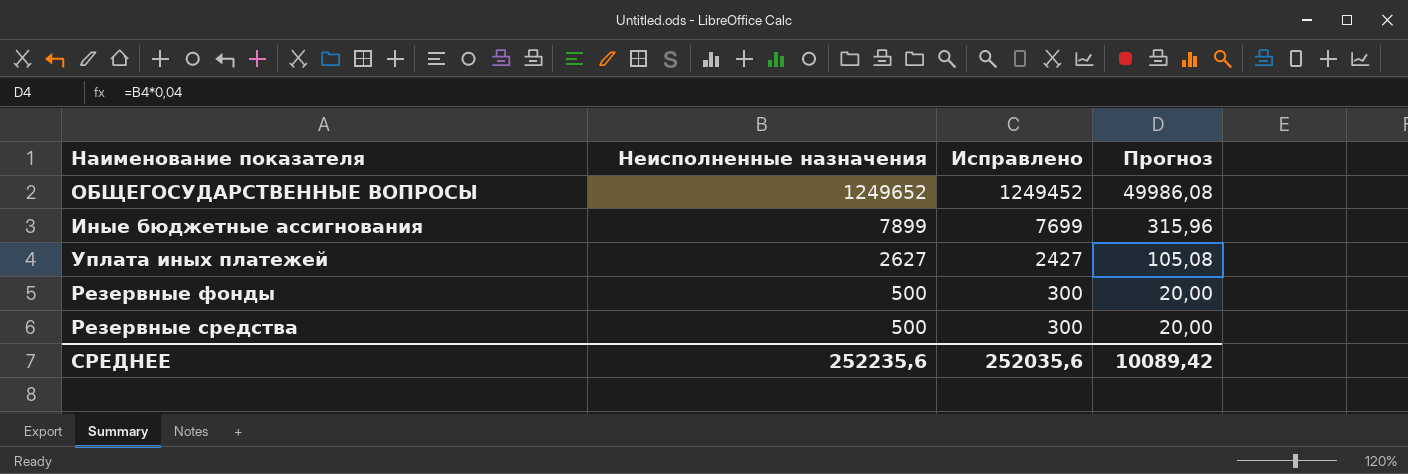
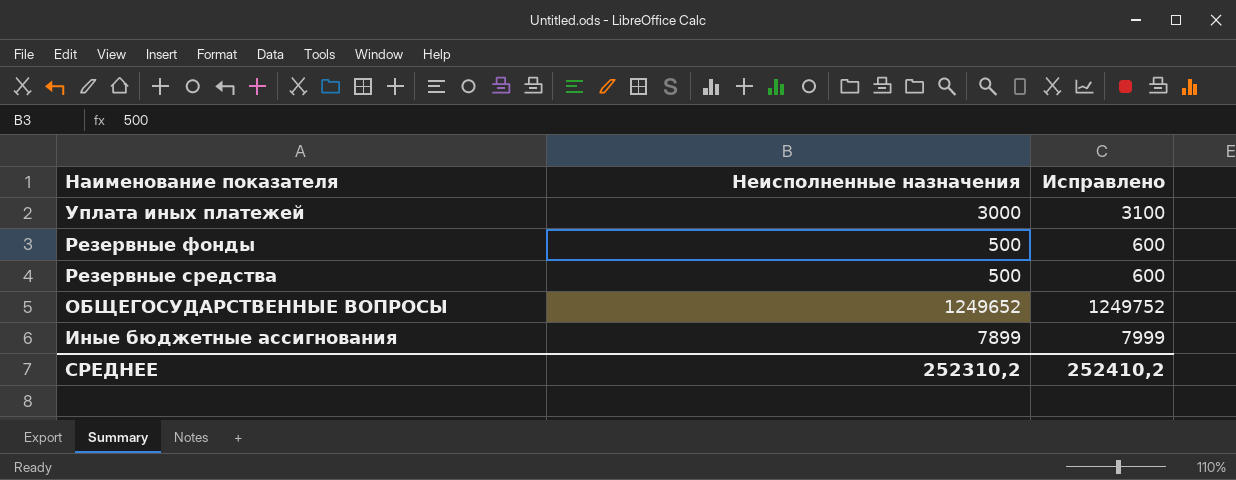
row order: Неисполненные назначения descending -> Наименование показателя descending
column Прогноз | formula: [Неисполненные назначения] * 0,04 -> none
column Исправлено | formula: [Неисполненные назначения] - 200 -> [Неисполненные назначения] + 100
Уплата иных платежей | Неисполненные назначения: 2627 -> 3000
СРЕДНЕЕ | Неисполненные назначения: 252235,6 -> 252310,2
СРЕДНЕЕ | Исправлено: 252035,6 -> 252410,2

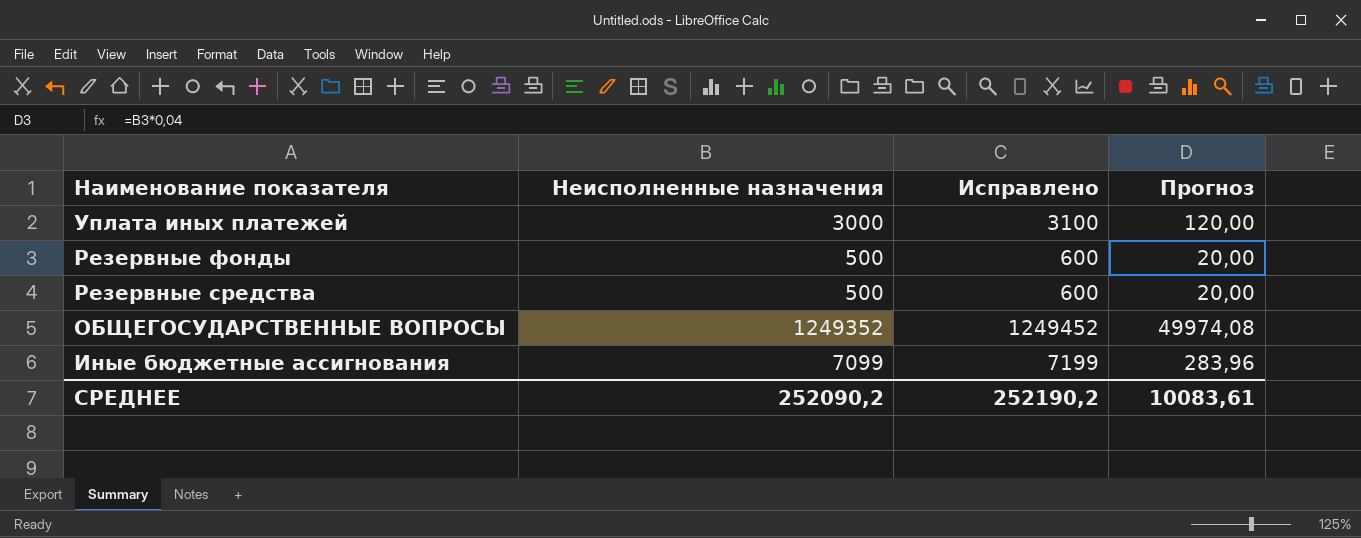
column Прогноз | formula: none -> [Неисполненные назначения] * 0,04
ОБЩЕГОСУДАРСТВЕННЫЕ ВОПРОСЫ | Неисполненные назначения: 1249652 -> 1249352
ОБЩЕГОСУДАРСТВЕННЫЕ ВОПРОСЫ | Исправлено: 1249752 -> 1249452
Иные бюджетные ассигнования | Неисполненные назначения: 7899 -> 7099
Иные бюджетные ассигнования | Исправлено: 7999 -> 7199
СРЕДНЕЕ | Неисполненные назначения: 252310,2 -> 252090,2
СРЕДНЕЕ | Исправлено: 252410,2 -> 252190,2

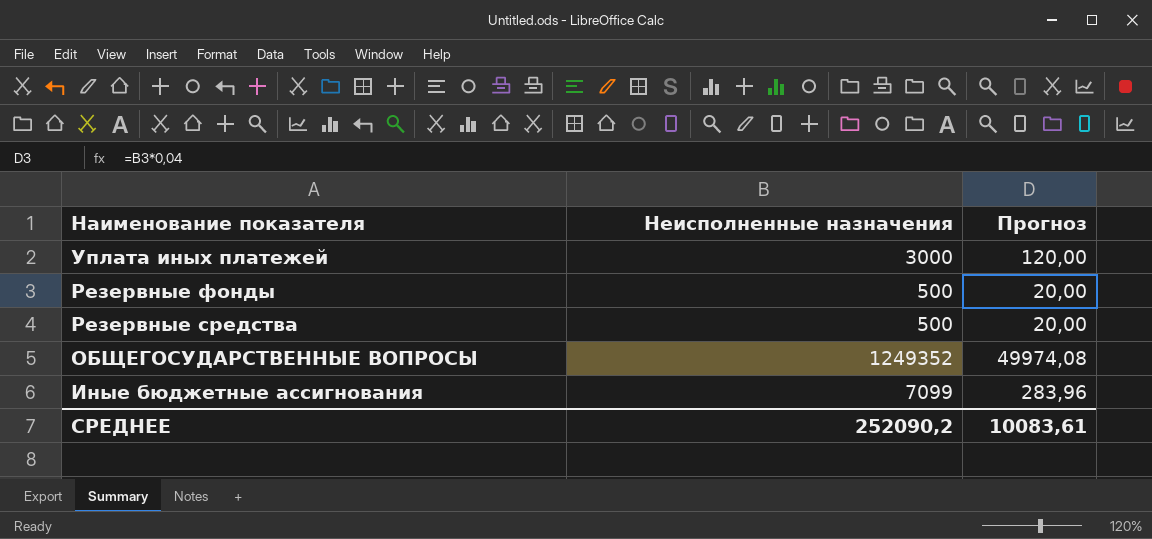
column Исправлено | formula: [Неисполненные назначения] + 100 -> none

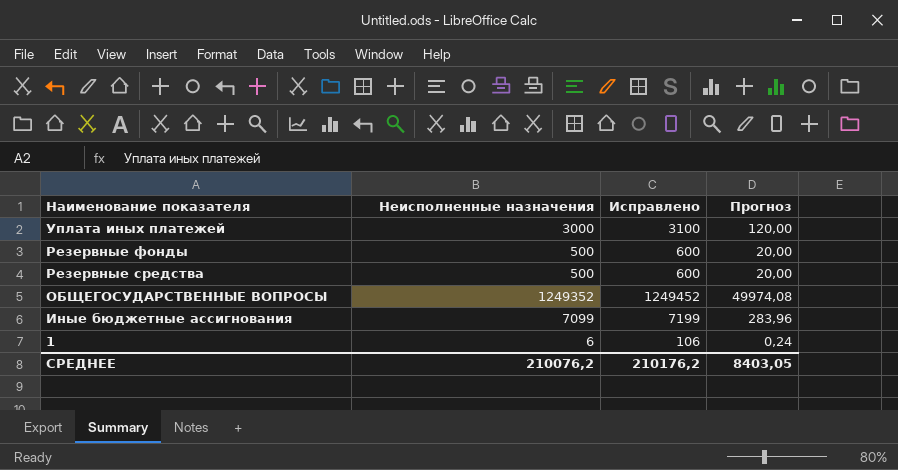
column Исправлено | formula: none -> [Неисполненные назначения] + 100
row 1: none -> 6 | 106 | 0,24
СРЕДНЕЕ | Неисполненные назначения: 252090,2 -> 210076,2
СРЕДНЕЕ | Прогноз: 10083,61 -> 8403,05

